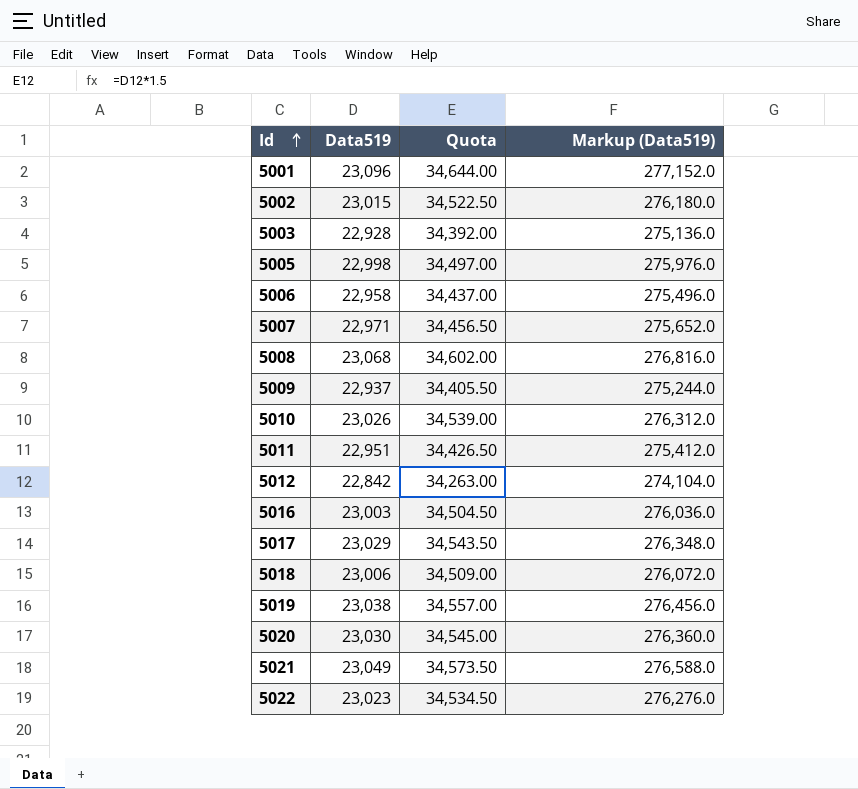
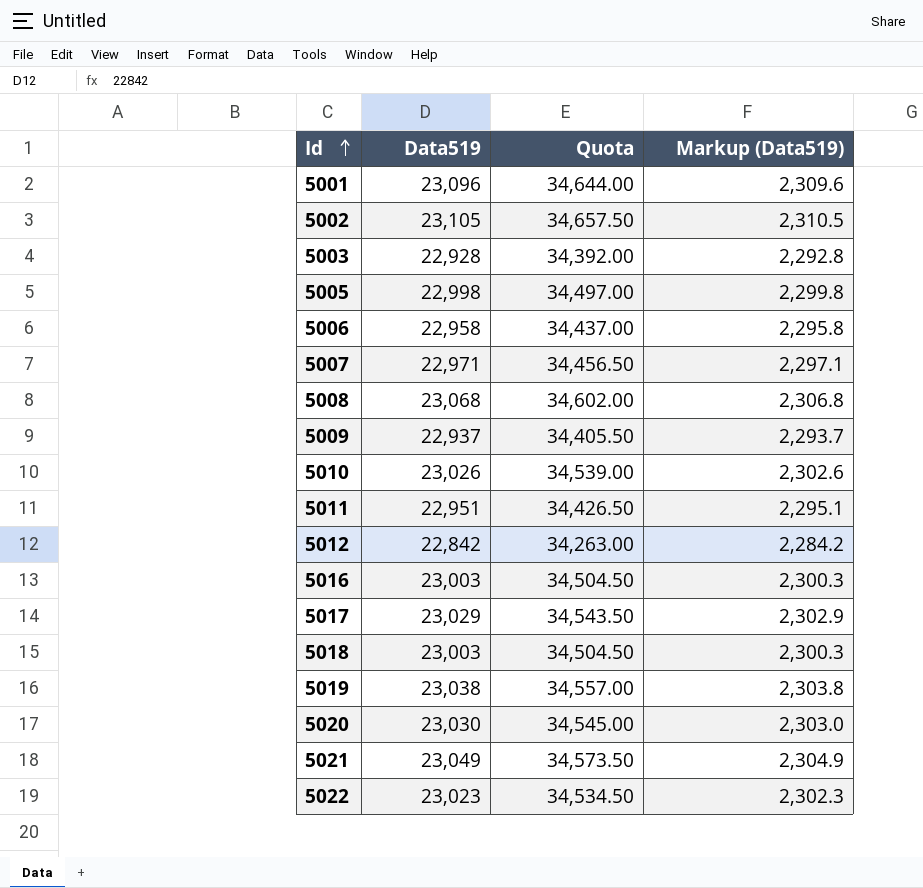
column Markup (Data519) | formula: [Data519] * 12 -> [Data519] * 0.1
5002 | Data519: 23,015 -> 23,105
5002 | Quota: 34,522.50 -> 34,657.50
5018 | Data519: 23,006 -> 23,003
5018 | Quota: 34,509.00 -> 34,504.50

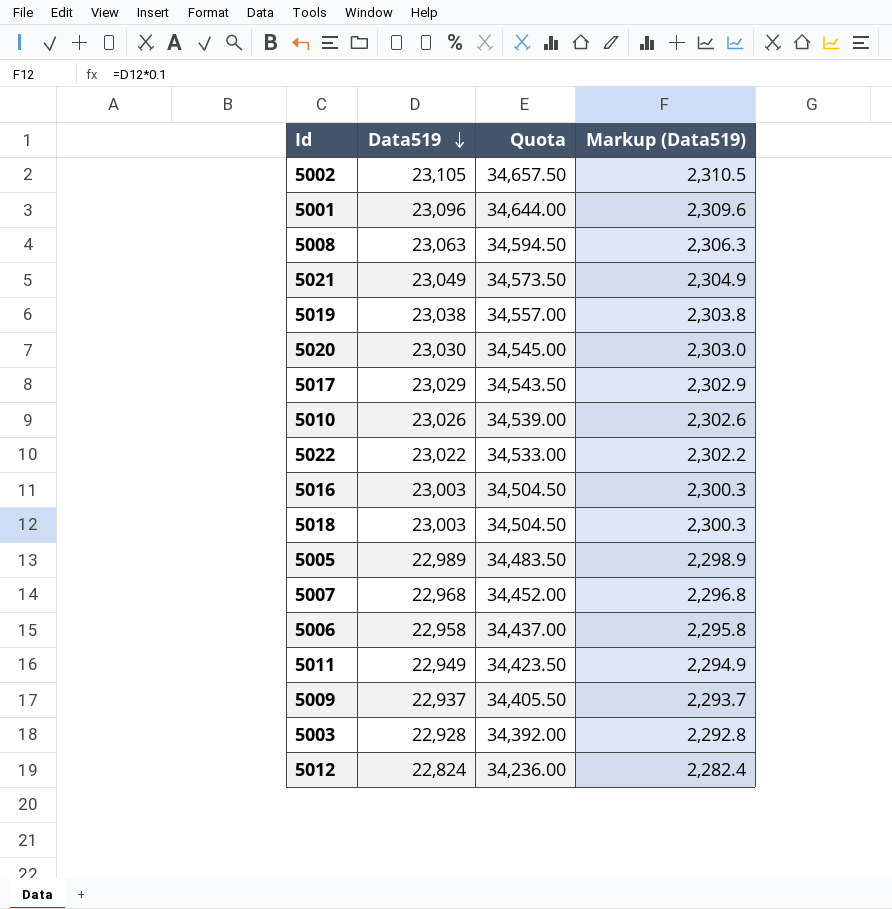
row order: Id ascending -> Data519 descending
5008 | Data519: 23,068 -> 23,063
5008 | Quota: 34,602.00 -> 34,594.50
5008 | Markup (Data519): 2,306.8 -> 2,306.3
5022 | Data519: 23,023 -> 23,022
5022 | Quota: 34,534.50 -> 34,533.00
5022 | Markup (Data519): 2,302.3 -> 2,302.2
5005 | Data519: 22,998 -> 22,989
5005 | Quota: 34,497.00 -> 34,483.50
5005 | Markup (Data519): 2,299.8 -> 2,298.9
5007 | Data519: 22,971 -> 22,968
5007 | Quota: 34,456.50 -> 34,452.00
5007 | Markup (Data519): 2,297.1 -> 2,296.8
5011 | Data519: 22,951 -> 22,949
5011 | Quota: 34,426.50 -> 34,423.50
5011 | Markup (Data519): 2,295.1 -> 2,294.9
5012 | Data519: 22,842 -> 22,824
5012 | Quota: 34,263.00 -> 34,236.00
5012 | Markup (Data519): 2,284.2 -> 2,282.4

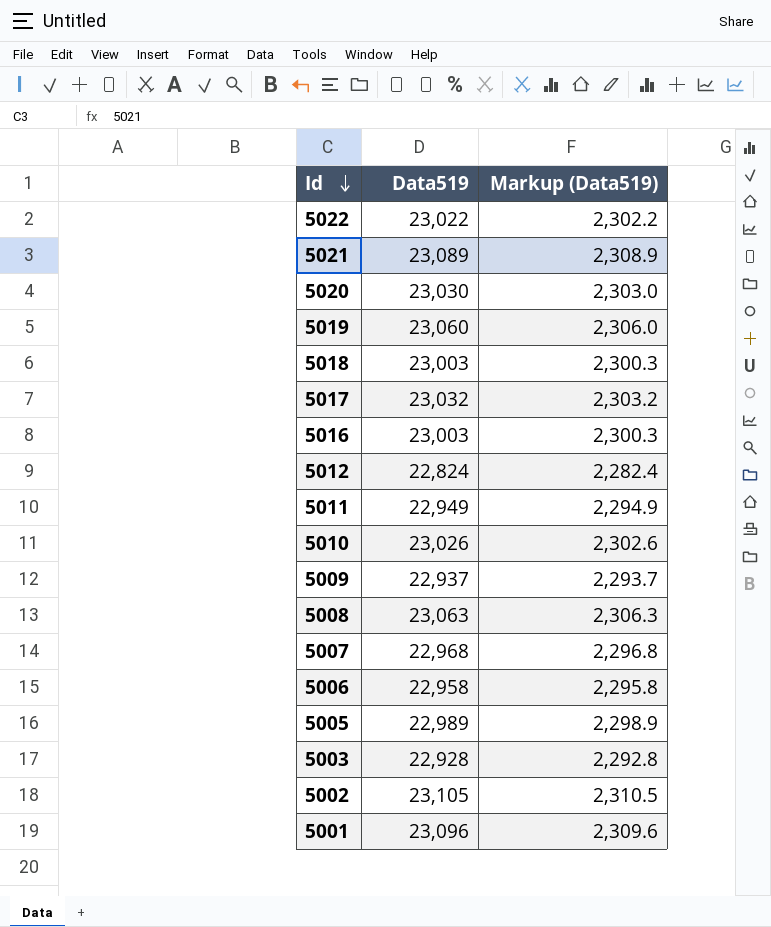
row order: Data519 descending -> Id descending
column Quota | formula: [Data519] * 1.5 -> none
5021 | Data519: 23,049 -> 23,089
5021 | Markup (Data519): 2,304.9 -> 2,308.9
5019 | Data519: 23,038 -> 23,060
5019 | Markup (Data519): 2,303.8 -> 2,306.0
5017 | Data519: 23,029 -> 23,032
5017 | Markup (Data519): 2,302.9 -> 2,303.2

